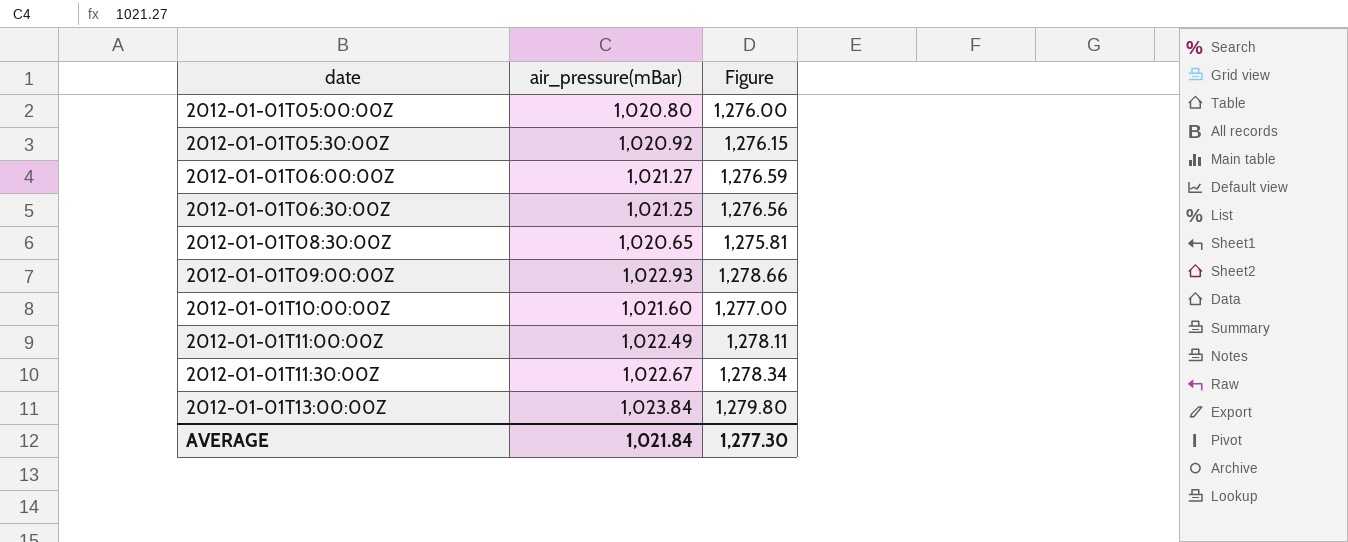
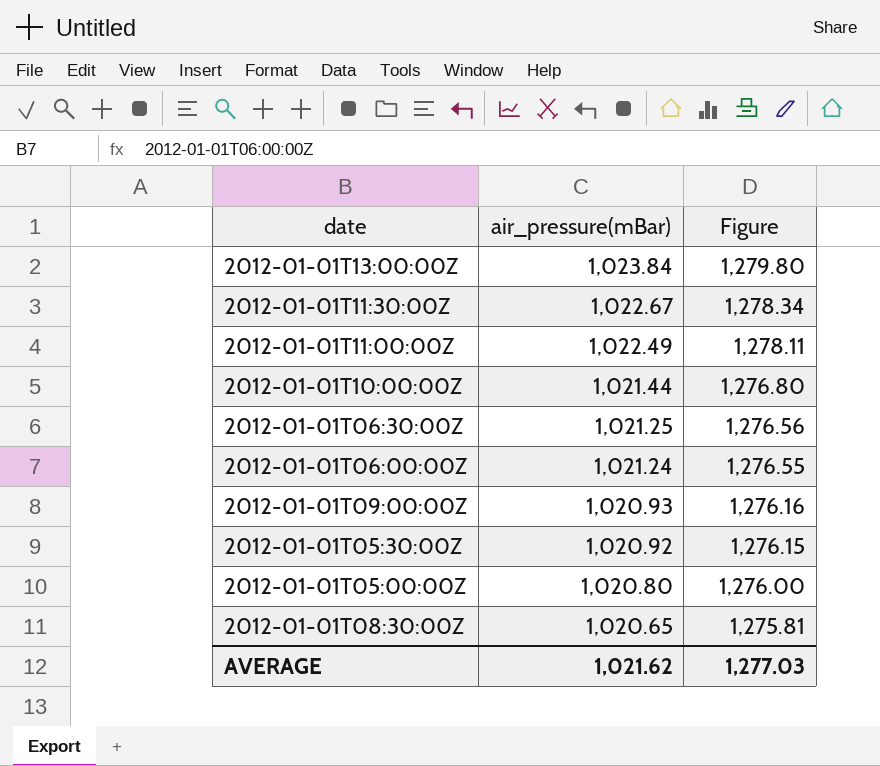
row order: date ascending -> air_pressure(mBar) descending
2012-01-01T10:00:00Z | air_pressure(mBar): 1,021.60 -> 1,021.44
2012-01-01T10:00:00Z | Figure: 1,277.00 -> 1,276.80
2012-01-01T06:00:00Z | air_pressure(mBar): 1,021.27 -> 1,021.24
2012-01-01T06:00:00Z | Figure: 1,276.59 -> 1,276.55
2012-01-01T09:00:00Z | air_pressure(mBar): 1,022.93 -> 1,020.93
2012-01-01T09:00:00Z | Figure: 1,278.66 -> 1,276.16
AVERAGE | air_pressure(mBar): 1,021.84 -> 1,021.62
AVERAGE | Figure: 1,277.30 -> 1,277.03

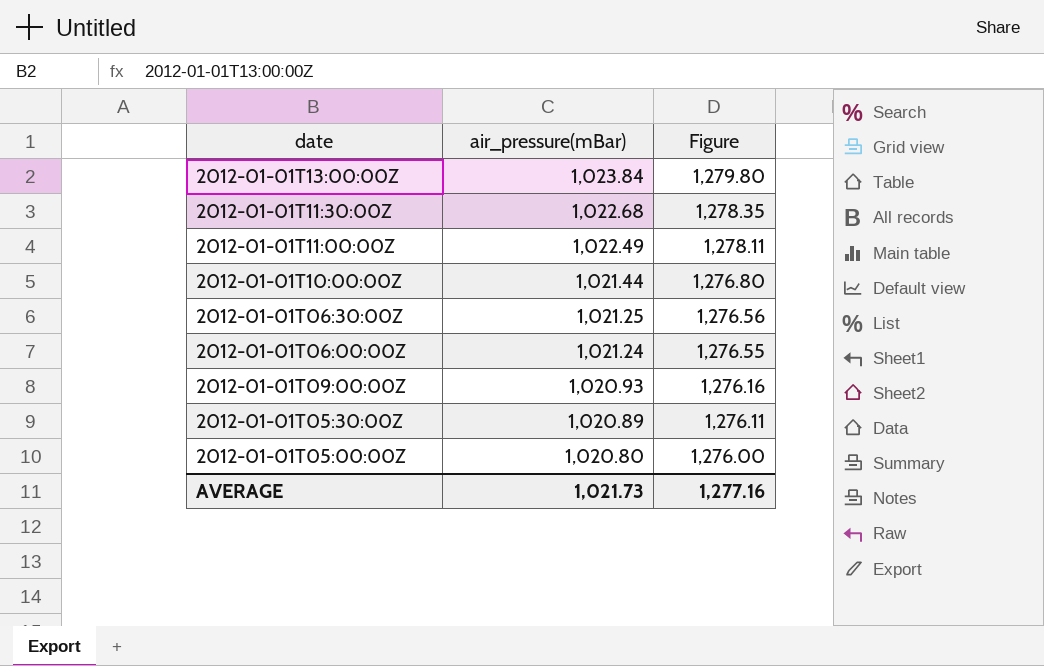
row 2012-01-01T08:30:00Z: 1,020.65 | 1,275.81 -> none
2012-01-01T11:30:00Z | air_pressure(mBar): 1,022.67 -> 1,022.68
2012-01-01T11:30:00Z | Figure: 1,278.34 -> 1,278.35
2012-01-01T05:30:00Z | air_pressure(mBar): 1,020.92 -> 1,020.89
2012-01-01T05:30:00Z | Figure: 1,276.15 -> 1,276.11
AVERAGE | air_pressure(mBar): 1,021.62 -> 1,021.73
AVERAGE | Figure: 1,277.03 -> 1,277.16

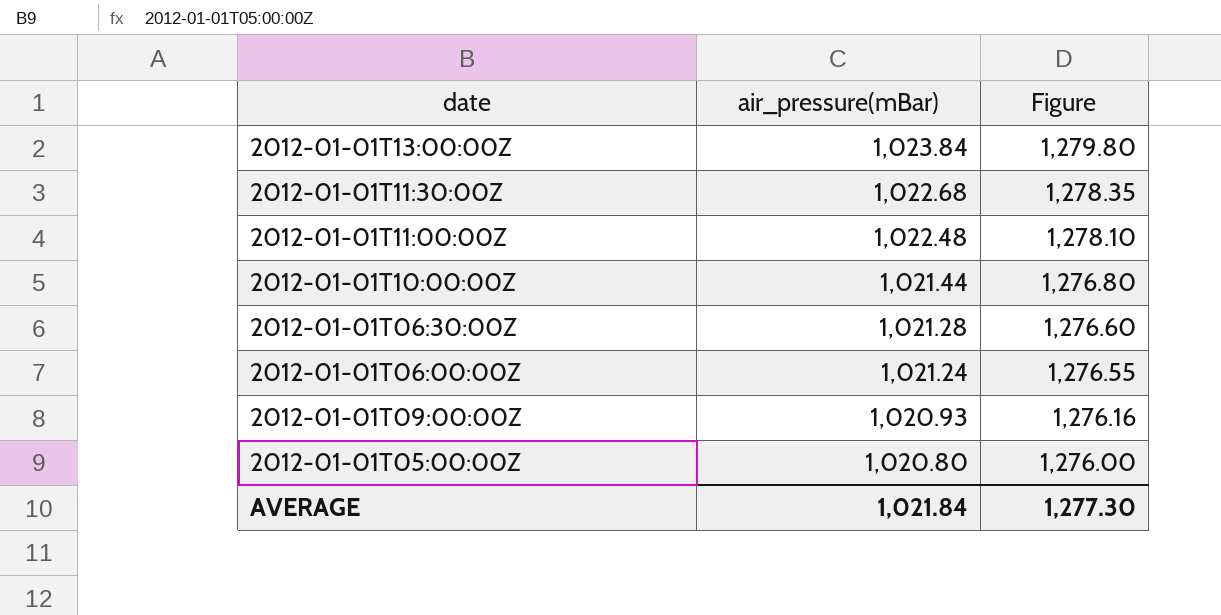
row 2012-01-01T05:30:00Z: 1,020.89 | 1,276.11 -> none
2012-01-01T11:00:00Z | air_pressure(mBar): 1,022.49 -> 1,022.48
2012-01-01T11:00:00Z | Figure: 1,278.11 -> 1,278.10
2012-01-01T06:30:00Z | air_pressure(mBar): 1,021.25 -> 1,021.28
2012-01-01T06:30:00Z | Figure: 1,276.56 -> 1,276.60
AVERAGE | air_pressure(mBar): 1,021.73 -> 1,021.84
AVERAGE | Figure: 1,277.16 -> 1,277.30

